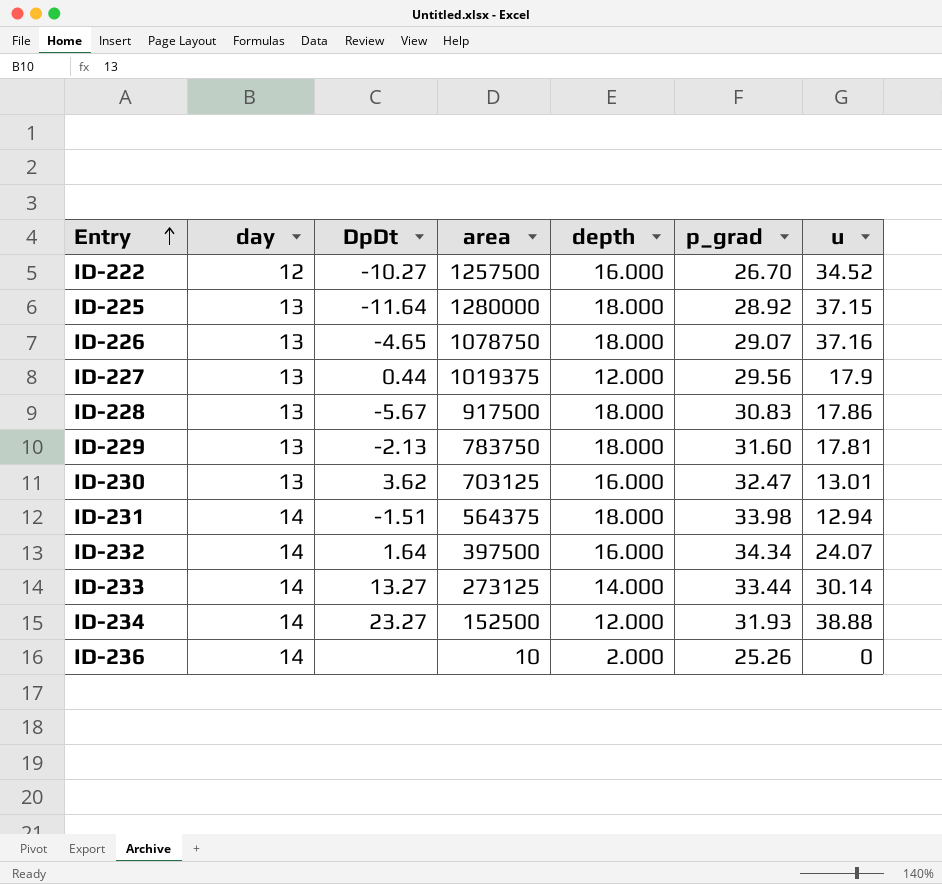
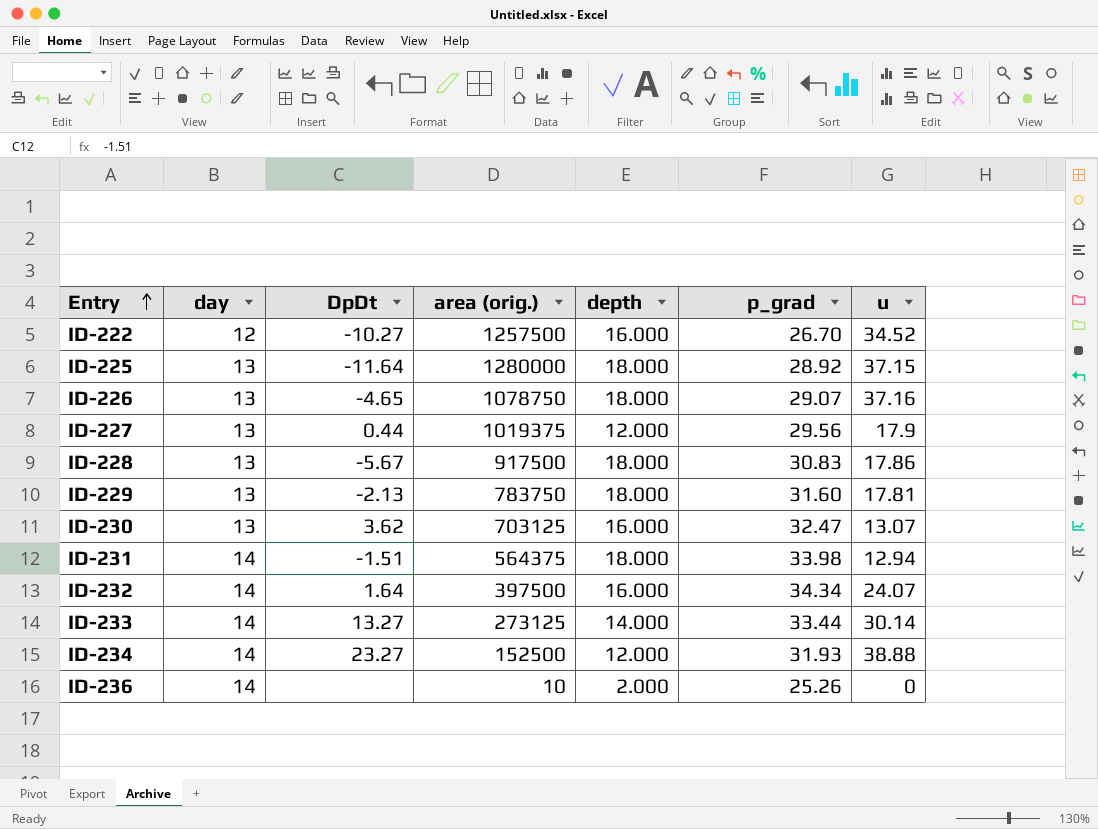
column name: area -> area (orig.)
ID-230 | u: 13.01 -> 13.07

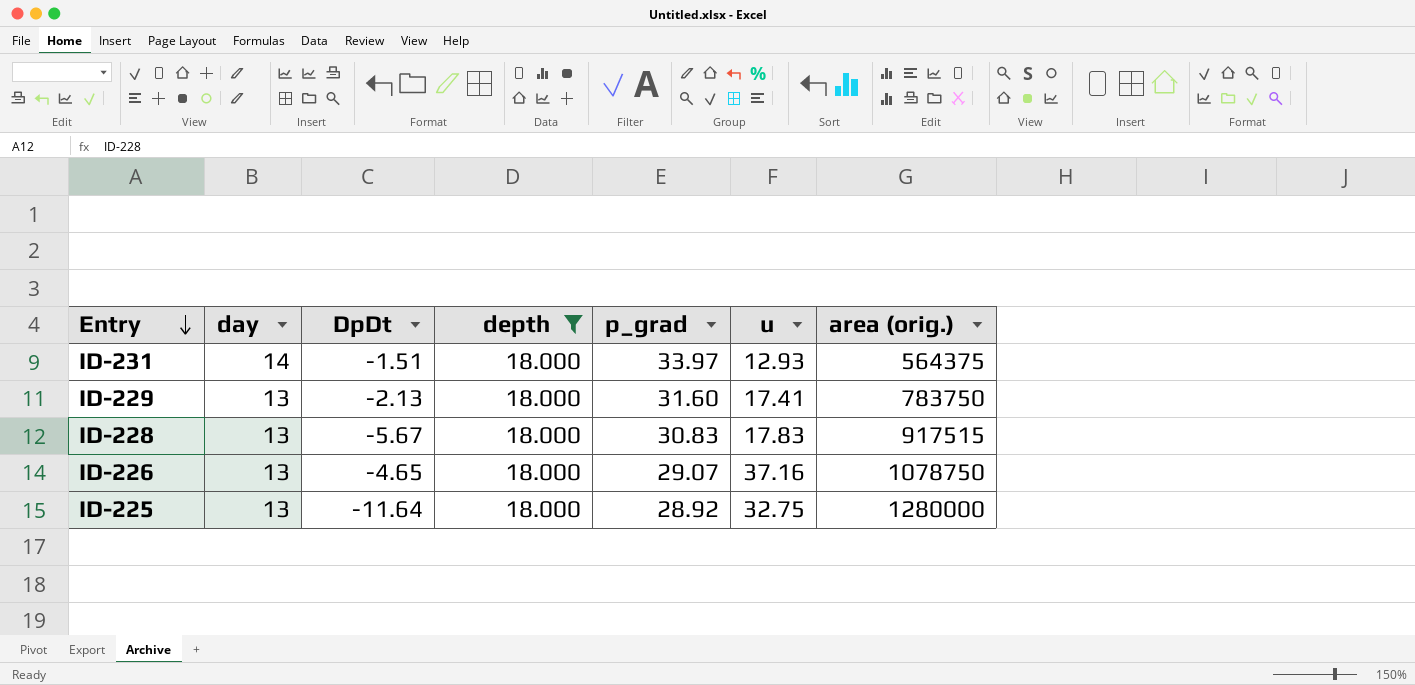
filter: none -> depth = 18.000
row order: Entry ascending -> Entry descending
column area (orig.) | position: 4 -> 7
ID-231 | p_grad: 33.98 -> 33.97
ID-231 | u: 12.94 -> 12.93
ID-229 | u: 17.81 -> 17.41
ID-228 | u: 17.86 -> 17.83
ID-228 | area (orig.): 917500 -> 917515
ID-225 | u: 37.15 -> 32.75

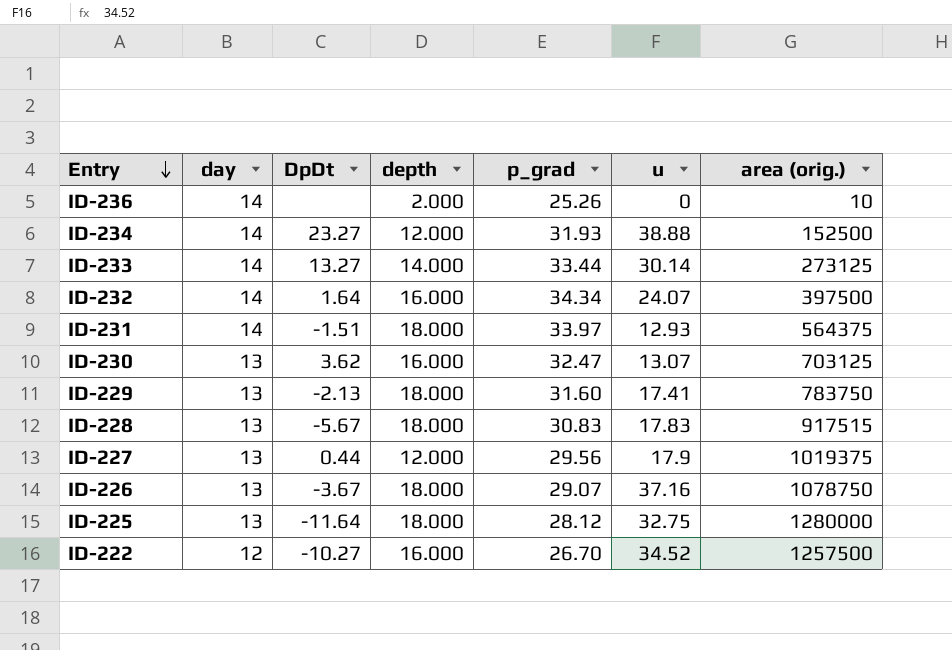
filter: depth = 18.000 -> none
ID-226 | DpDt: -4.65 -> -3.67
ID-225 | p_grad: 28.92 -> 28.12

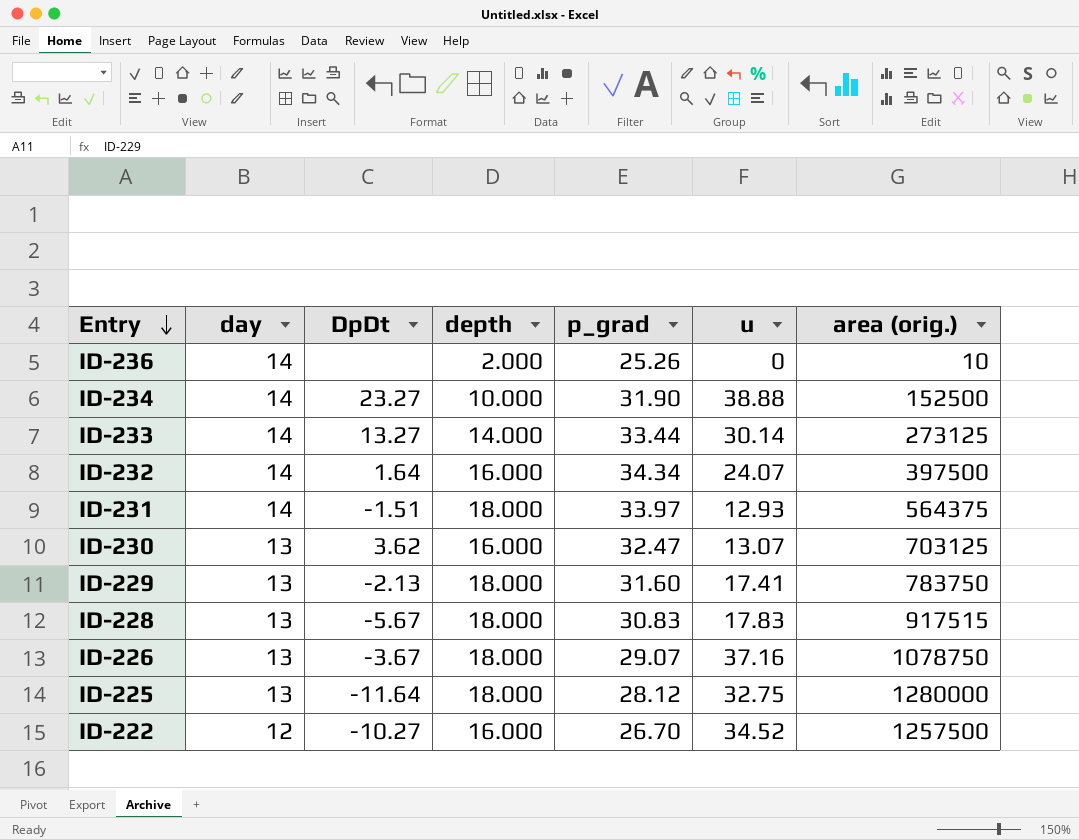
row ID-227: 13 | 0.44 | 12.000 | 29.56 | 17.9 | 1019375 -> none
ID-234 | depth: 12.000 -> 10.000
ID-234 | p_grad: 31.93 -> 31.90

